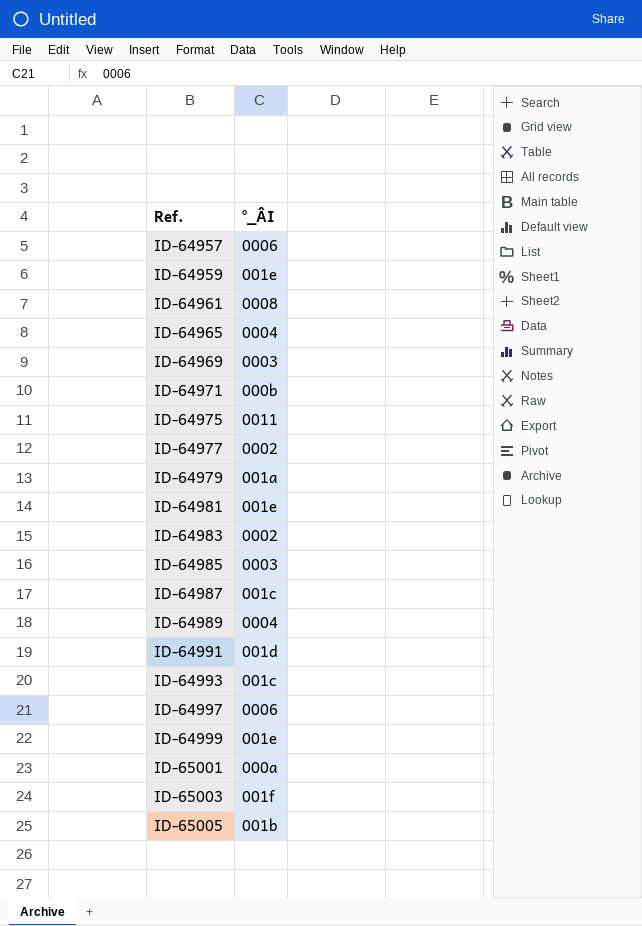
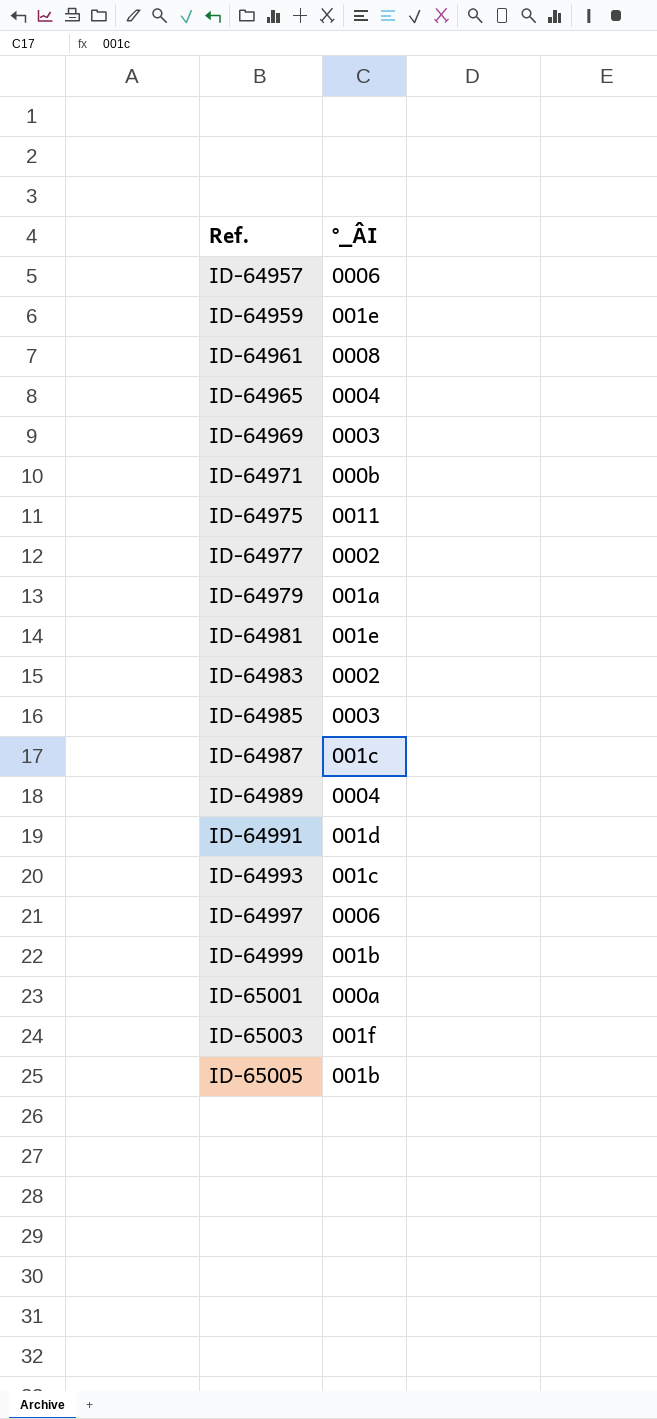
ID-64999 | °_ÂI: 001e -> 001b

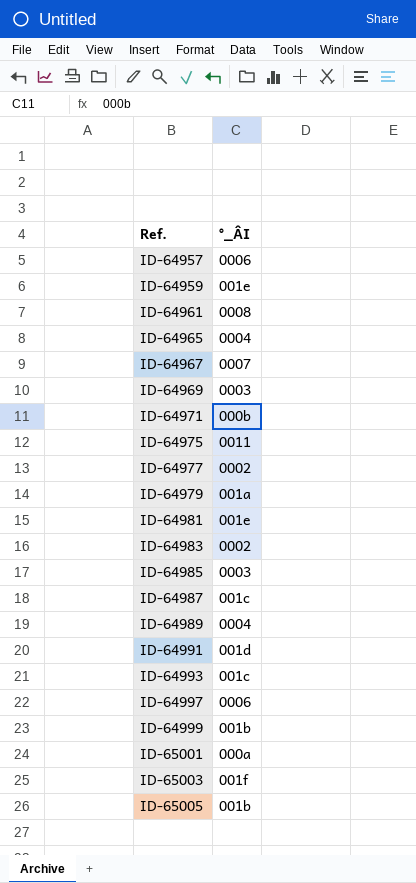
row ID-64967: none -> 0007

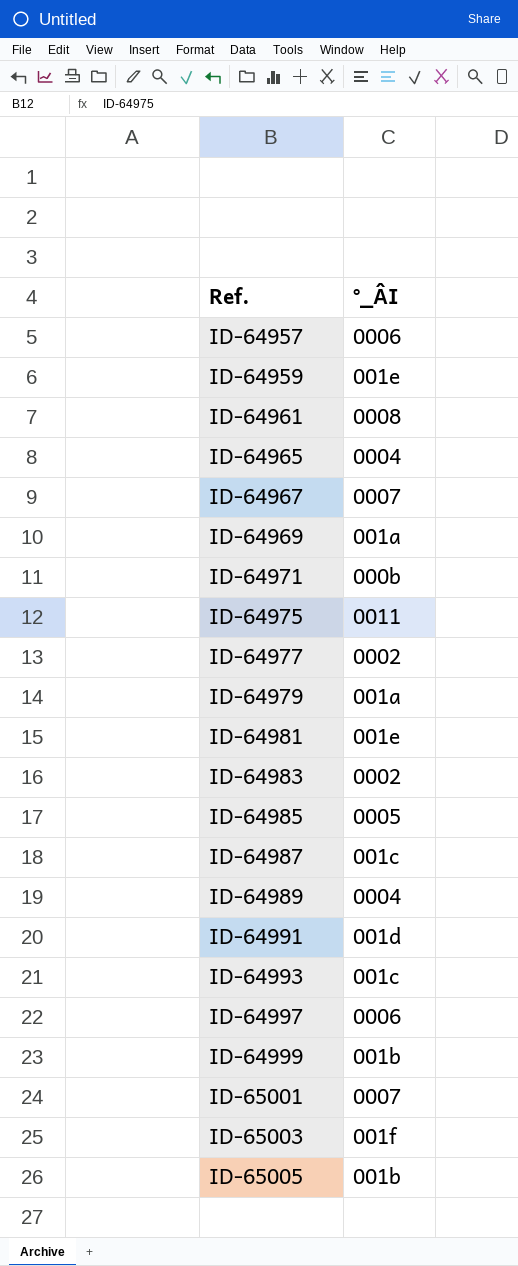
ID-64969 | °_ÂI: 0003 -> 001a
ID-64985 | °_ÂI: 0003 -> 0005
ID-65001 | °_ÂI: 000a -> 0007

